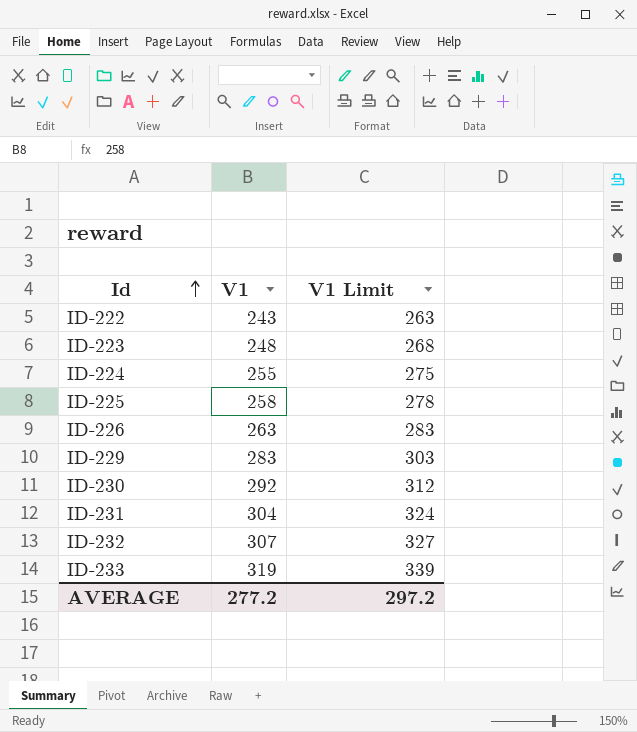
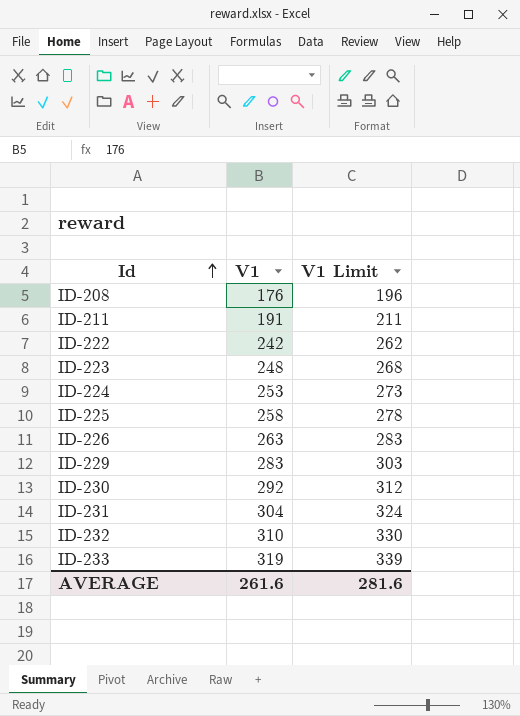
row ID-208: none -> 176 | 196
row ID-211: none -> 191 | 211
ID-222 | V1: 243 -> 242
ID-222 | V1 Limit: 263 -> 262
ID-224 | V1: 255 -> 253
ID-224 | V1 Limit: 275 -> 273
ID-232 | V1: 307 -> 310
ID-232 | V1 Limit: 327 -> 330
AVERAGE | V1: 277.2 -> 261.6
AVERAGE | V1 Limit: 297.2 -> 281.6

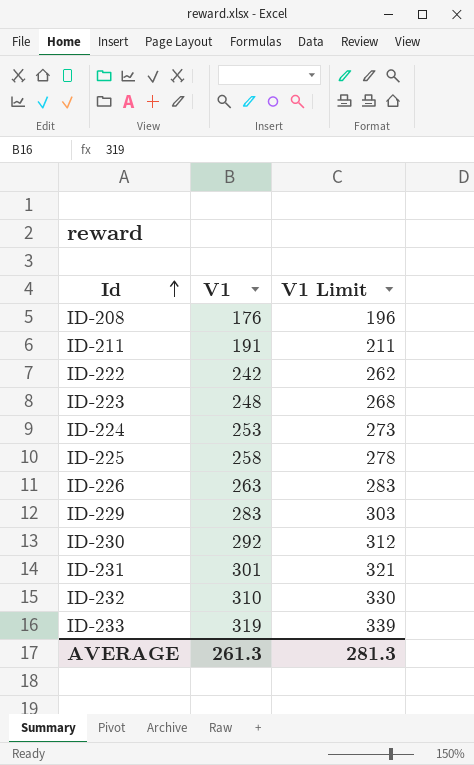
ID-231 | V1: 304 -> 301
ID-231 | V1 Limit: 324 -> 321
AVERAGE | V1: 261.6 -> 261.3
AVERAGE | V1 Limit: 281.6 -> 281.3

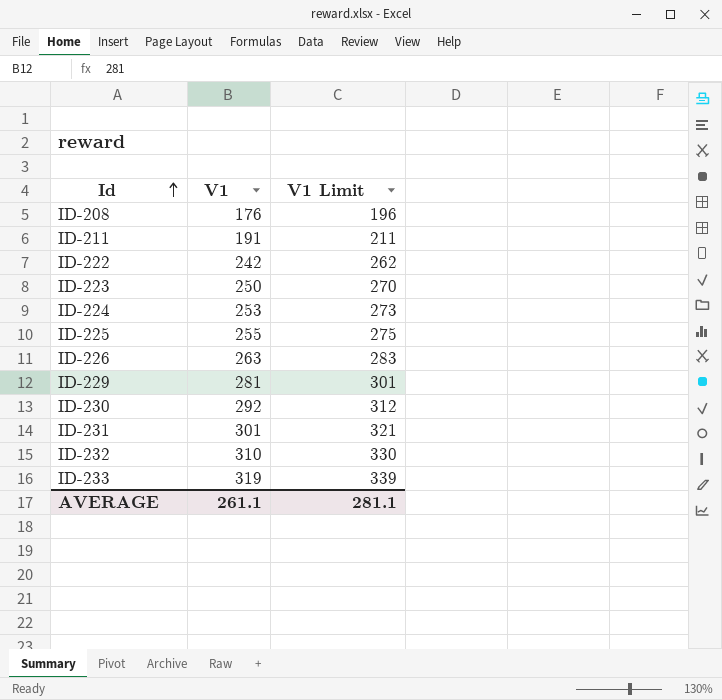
ID-223 | V1: 248 -> 250
ID-223 | V1 Limit: 268 -> 270
ID-225 | V1: 258 -> 255
ID-225 | V1 Limit: 278 -> 275
ID-229 | V1: 283 -> 281
ID-229 | V1 Limit: 303 -> 301
AVERAGE | V1: 261.3 -> 261.1
AVERAGE | V1 Limit: 281.3 -> 281.1

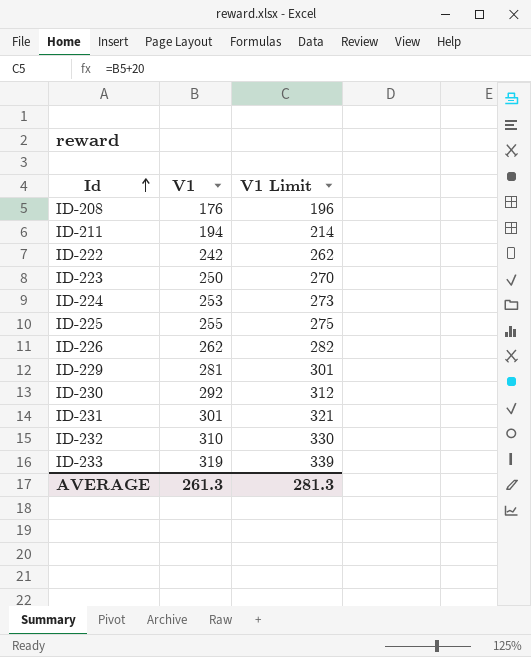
ID-211 | V1: 191 -> 194
ID-211 | V1 Limit: 211 -> 214
ID-226 | V1: 263 -> 262
ID-226 | V1 Limit: 283 -> 282
AVERAGE | V1: 261.1 -> 261.3
AVERAGE | V1 Limit: 281.1 -> 281.3

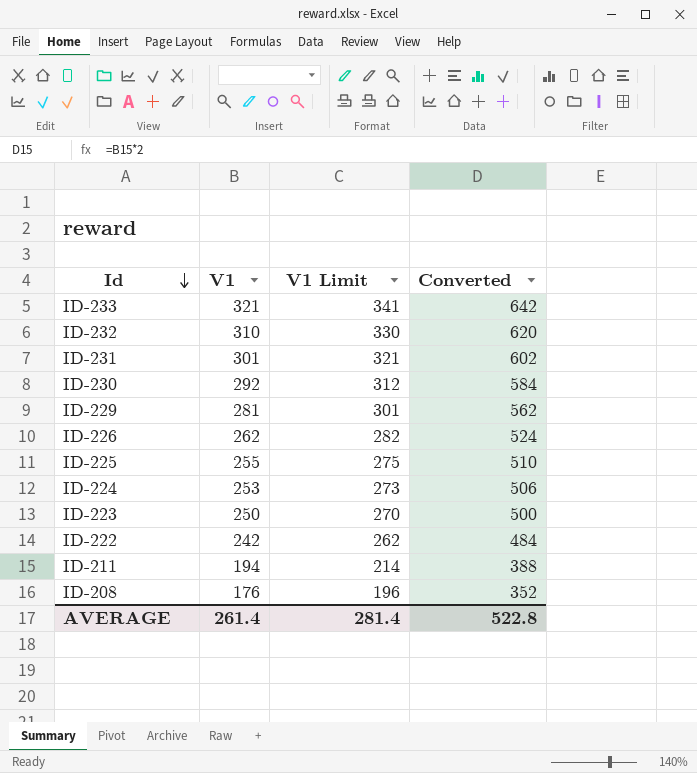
row order: Id ascending -> Id descending
column Converted | formula: none -> [V1] * 2
ID-233 | V1: 319 -> 321
ID-233 | V1 Limit: 339 -> 341
AVERAGE | V1: 261.3 -> 261.4
AVERAGE | V1 Limit: 281.3 -> 281.4

